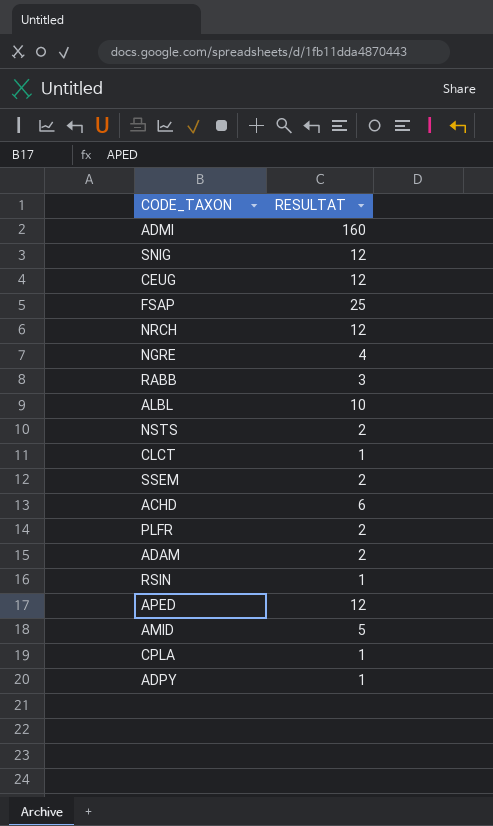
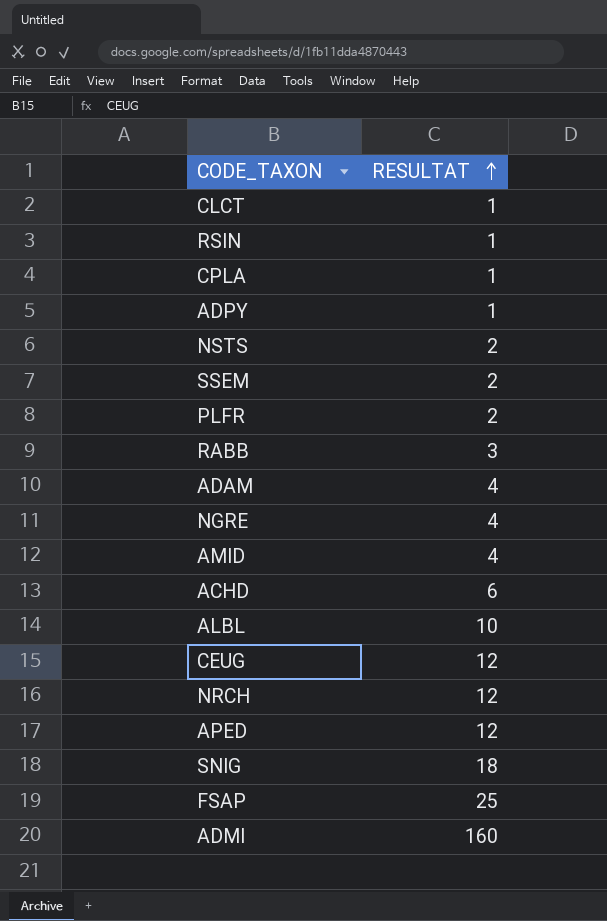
row order: none -> RESULTAT ascending
ADAM | RESULTAT: 2 -> 4
AMID | RESULTAT: 5 -> 4
SNIG | RESULTAT: 12 -> 18

